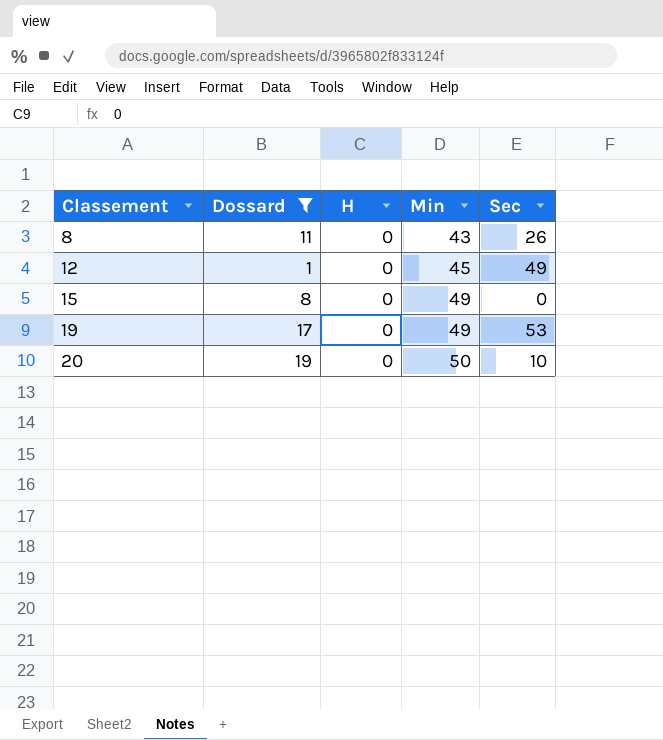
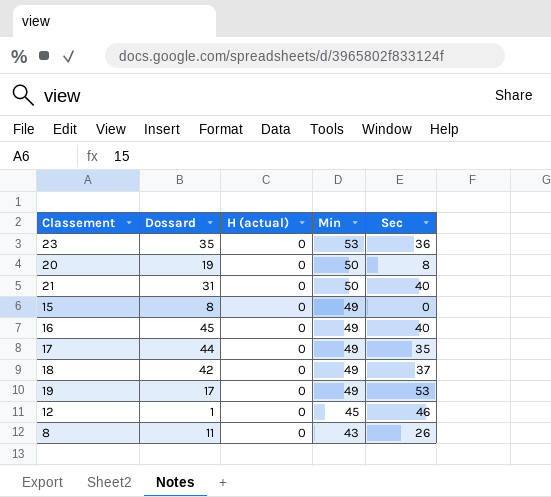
filter: Dossard <= 19 -> none
row order: Classement ascending -> Min descending
column name: H -> H (actual)
20 | Sec: 10 -> 8
12 | Sec: 49 -> 46

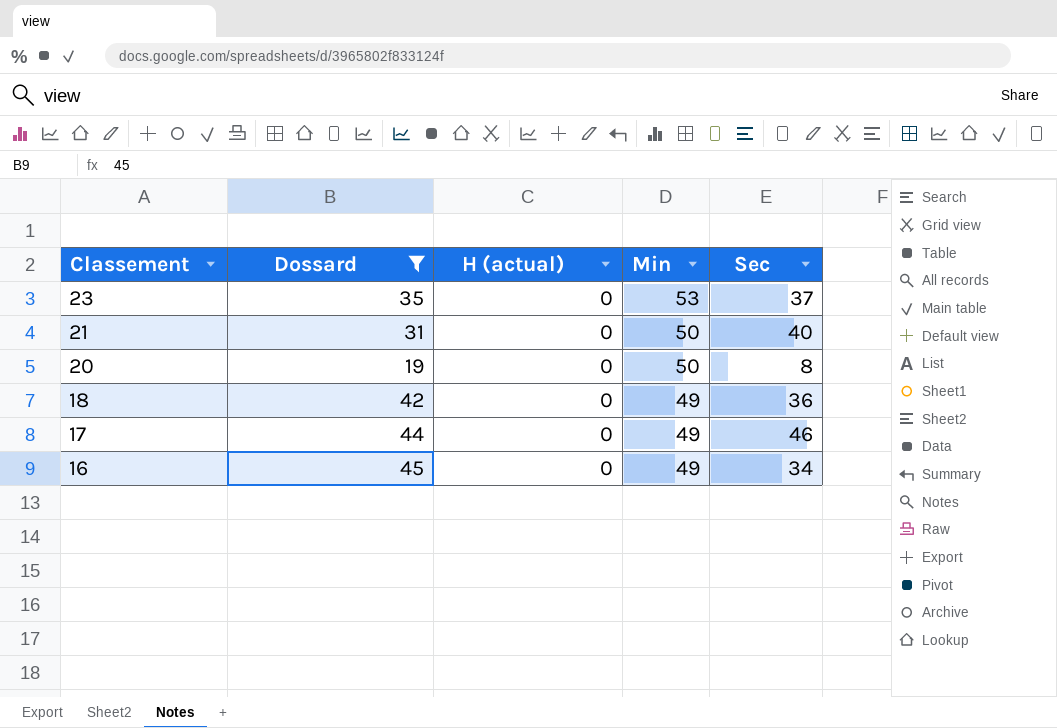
filter: none -> Dossard >= 19
row order: Min descending -> Classement descending
23 | Sec: 36 -> 37
18 | Sec: 37 -> 36
17 | Sec: 35 -> 46
16 | Sec: 40 -> 34

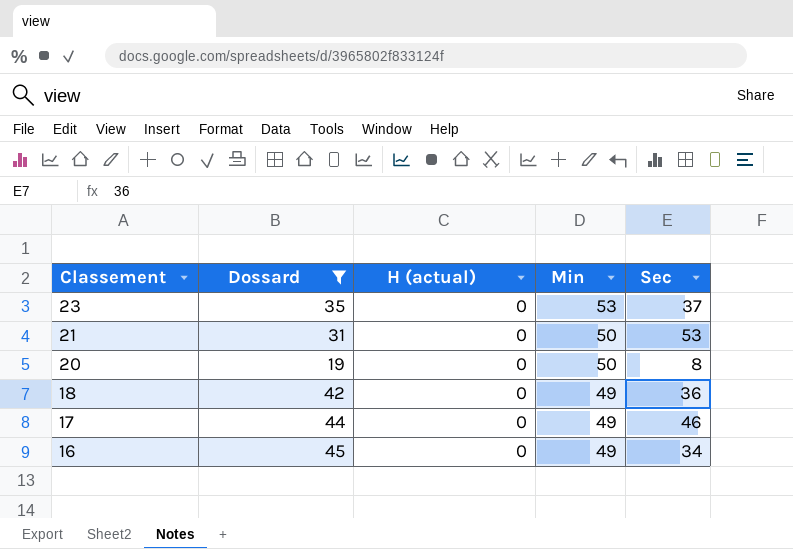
21 | Sec: 40 -> 53

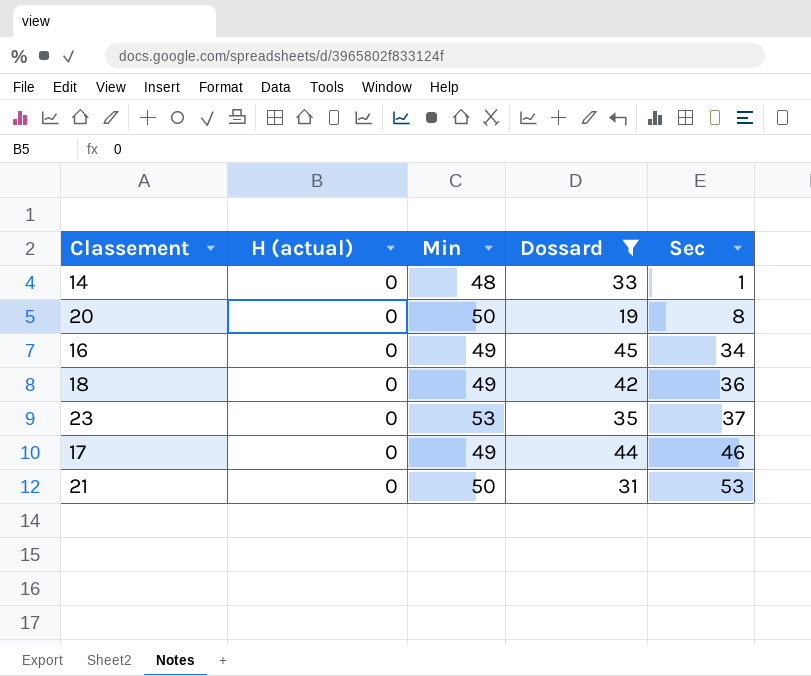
row order: Classement descending -> Sec ascending
column Dossard | position: 2 -> 4
row 14: none -> 0 | 48 | 33 | 1

